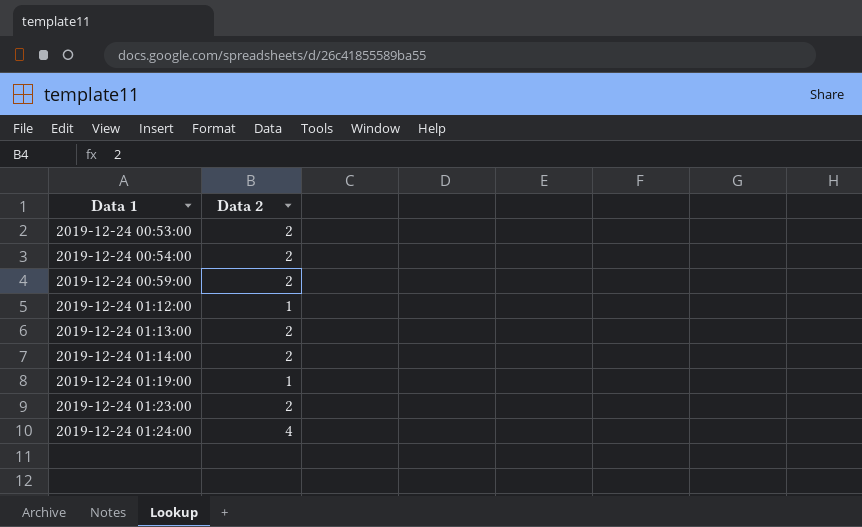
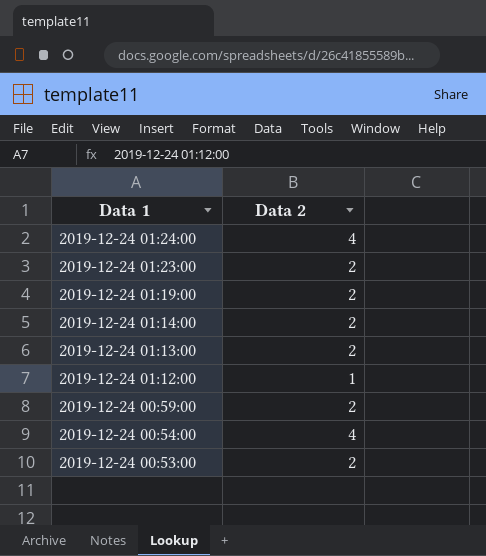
row order: Data 1 ascending -> Data 1 descending
2019-12-24 01:19:00 | Data 2: 1 -> 2
2019-12-24 00:54:00 | Data 2: 2 -> 4

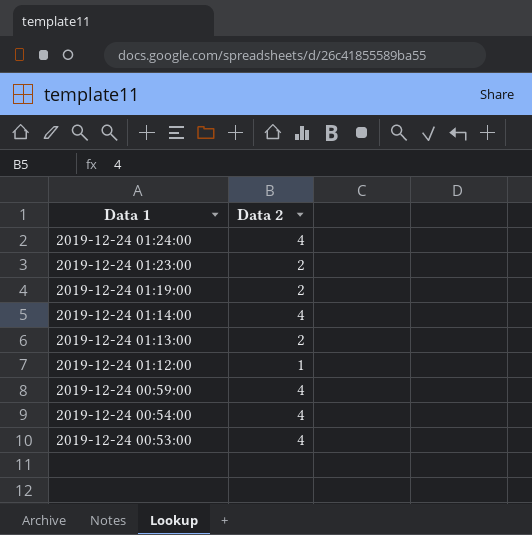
2019-12-24 01:14:00 | Data 2: 2 -> 4
2019-12-24 00:59:00 | Data 2: 2 -> 4
2019-12-24 00:53:00 | Data 2: 2 -> 4

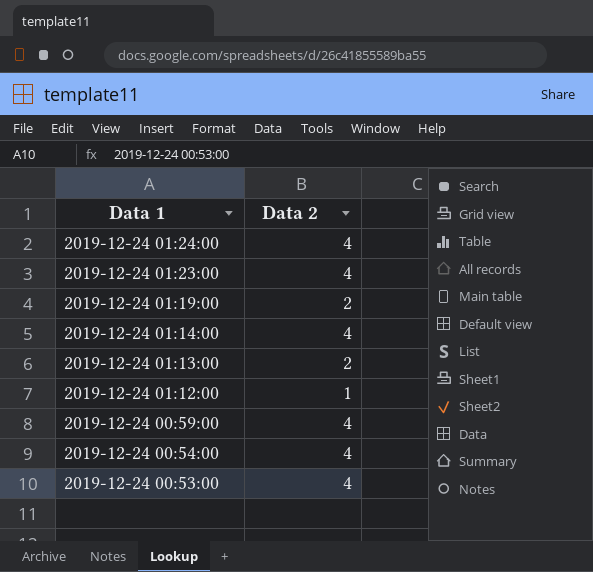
2019-12-24 01:23:00 | Data 2: 2 -> 4

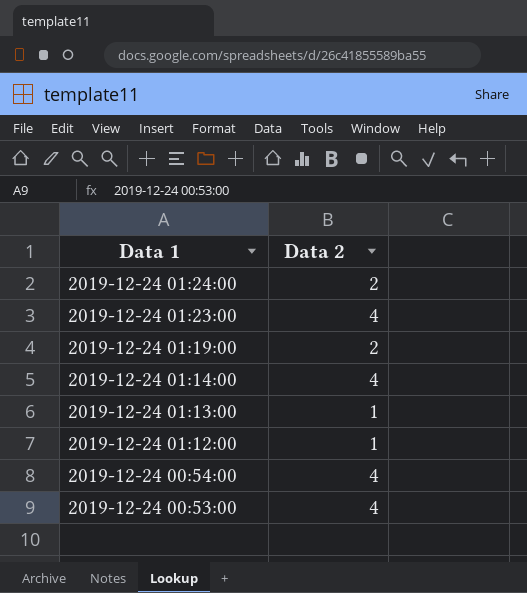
row 2019-12-24 00:59:00: 4 -> none
2019-12-24 01:24:00 | Data 2: 4 -> 2
2019-12-24 01:13:00 | Data 2: 2 -> 1

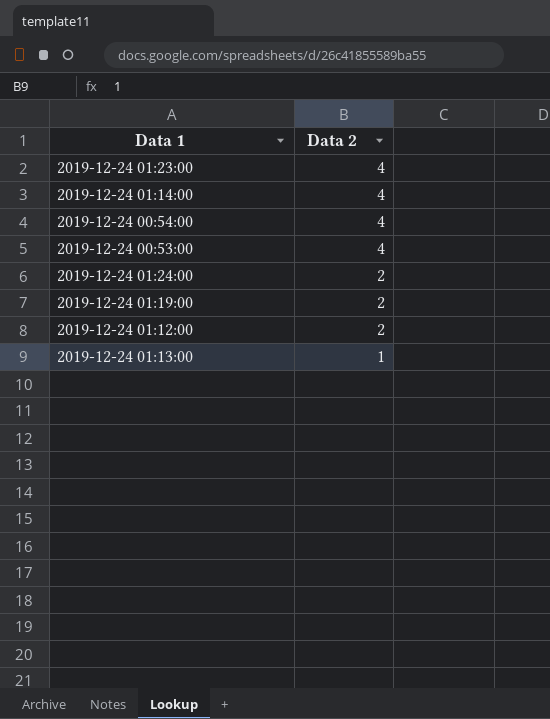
row order: Data 1 descending -> Data 2 descending
2019-12-24 01:12:00 | Data 2: 1 -> 2

